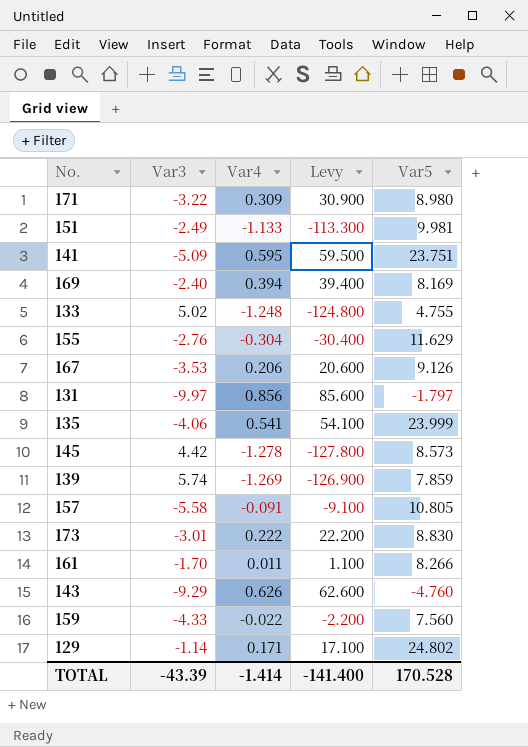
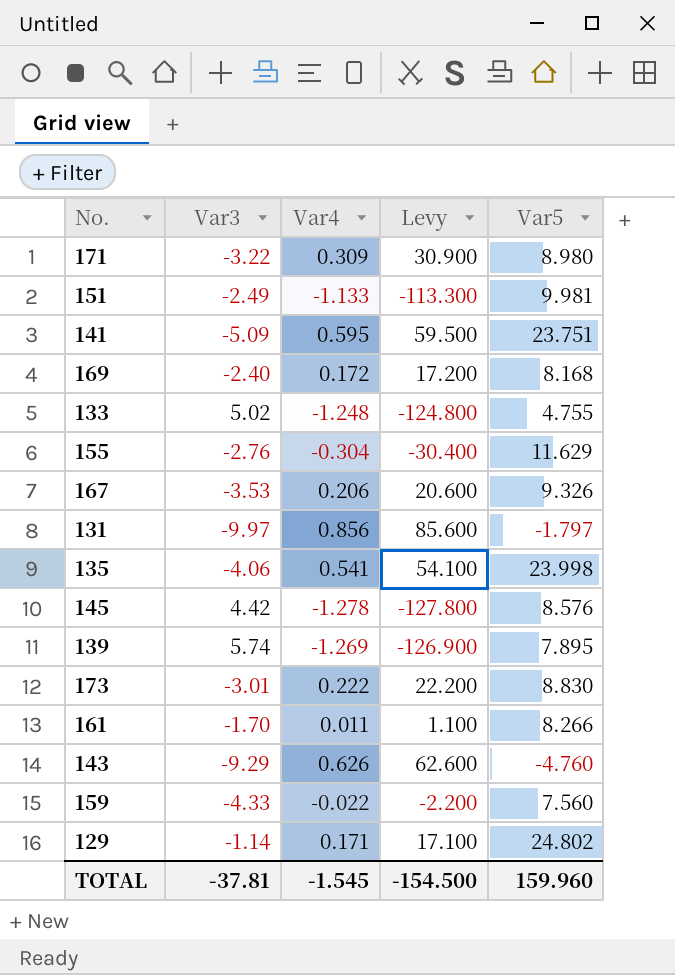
row 157: -5.58 | -0.091 | -9.100 | 10.805 -> none
169 | Var4: 0.394 -> 0.172
169 | Levy: 39.400 -> 17.200
169 | Var5: 8.169 -> 8.168
167 | Var5: 9.126 -> 9.326
135 | Var5: 23.999 -> 23.998
145 | Var5: 8.573 -> 8.576
139 | Var5: 7.859 -> 7.895
TOTAL | Var3: -43.39 -> -37.81
TOTAL | Var4: -1.414 -> -1.545
TOTAL | Levy: -141.400 -> -154.500
TOTAL | Var5: 170.528 -> 159.960

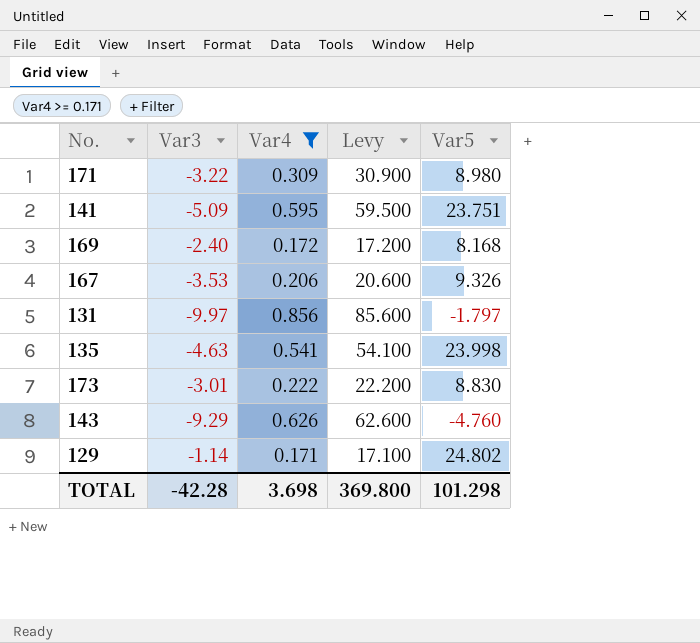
filter: none -> Var4 >= 0.171
135 | Var3: -4.06 -> -4.63
TOTAL | Var3: -37.81 -> -42.28
TOTAL | Var4: -1.545 -> 3.698
TOTAL | Levy: -154.500 -> 369.800
TOTAL | Var5: 159.960 -> 101.298

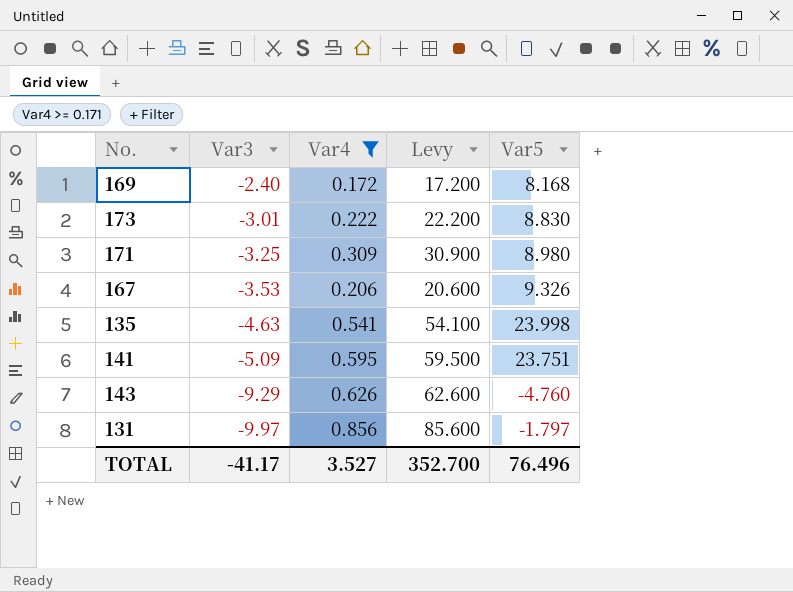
row order: none -> Var3 descending
row 129: -1.14 | 0.171 | 17.100 | 24.802 -> none
171 | Var3: -3.22 -> -3.25
TOTAL | Var3: -42.28 -> -41.17
TOTAL | Var4: 3.698 -> 3.527
TOTAL | Levy: 369.800 -> 352.700
TOTAL | Var5: 101.298 -> 76.496

